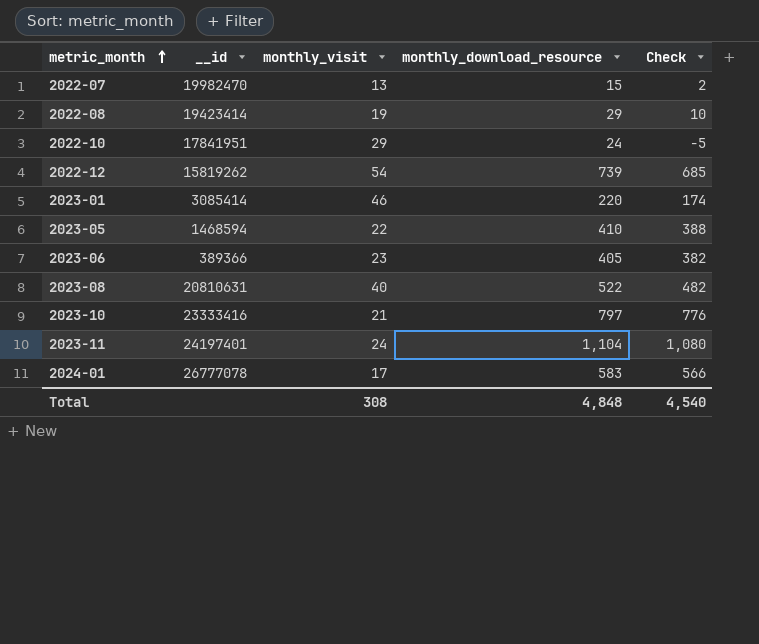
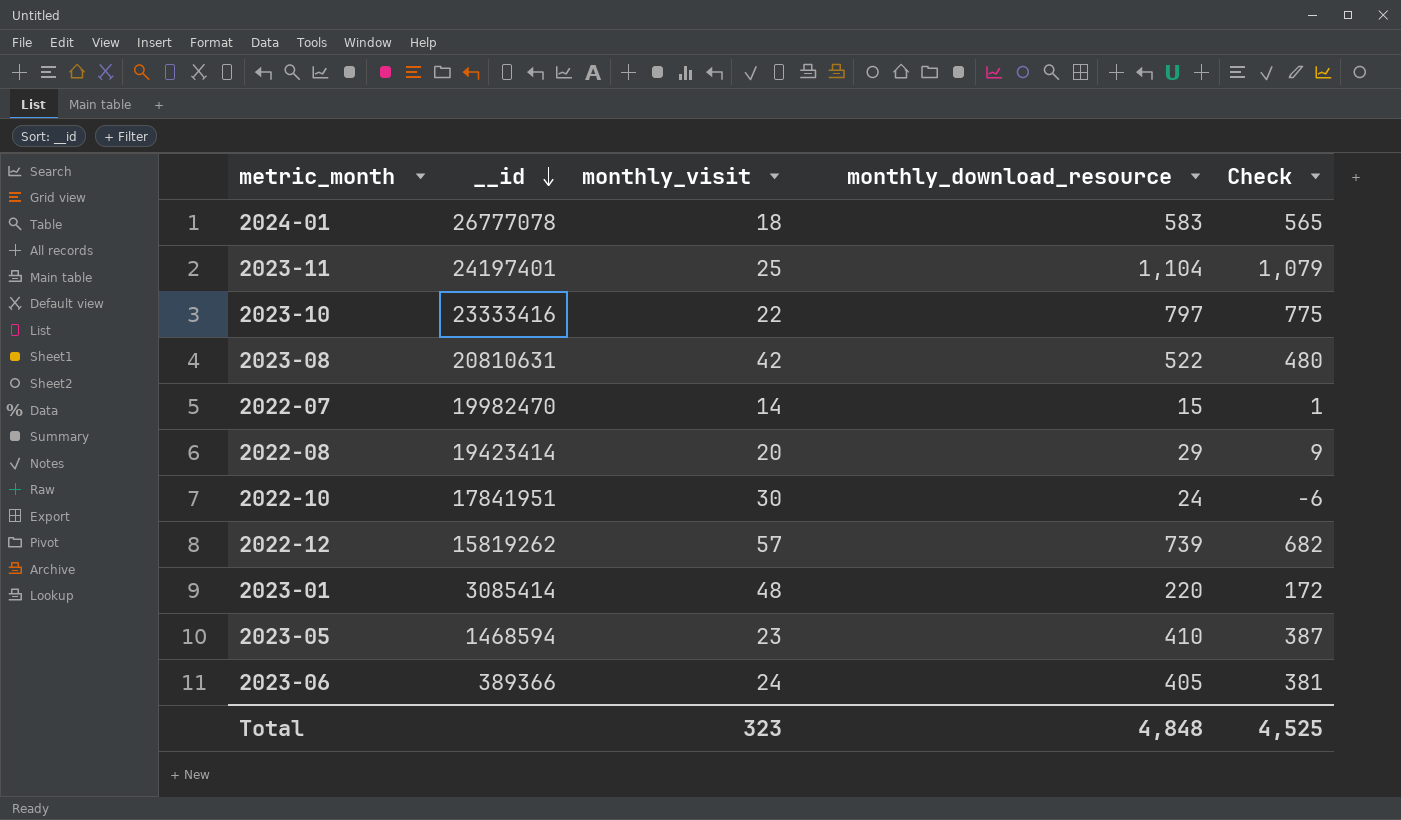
row order: metric_month ascending -> __id descending
2024-01 | monthly_visit: 17 -> 18
2024-01 | Check: 566 -> 565
2023-11 | monthly_visit: 24 -> 25
2023-11 | Check: 1,080 -> 1,079
2023-10 | monthly_visit: 21 -> 22
2023-10 | Check: 776 -> 775
2023-08 | monthly_visit: 40 -> 42
2023-08 | Check: 482 -> 480
2022-07 | monthly_visit: 13 -> 14
2022-07 | Check: 2 -> 1
2022-08 | monthly_visit: 19 -> 20
2022-08 | Check: 10 -> 9
2022-10 | monthly_visit: 29 -> 30
2022-10 | Check: -5 -> -6
2022-12 | monthly_visit: 54 -> 57
2022-12 | Check: 685 -> 682
2023-01 | monthly_visit: 46 -> 48
2023-01 | Check: 174 -> 172
2023-05 | monthly_visit: 22 -> 23
2023-05 | Check: 388 -> 387
2023-06 | monthly_visit: 23 -> 24
2023-06 | Check: 382 -> 381
Total | monthly_visit: 308 -> 323
Total | Check: 4,540 -> 4,525

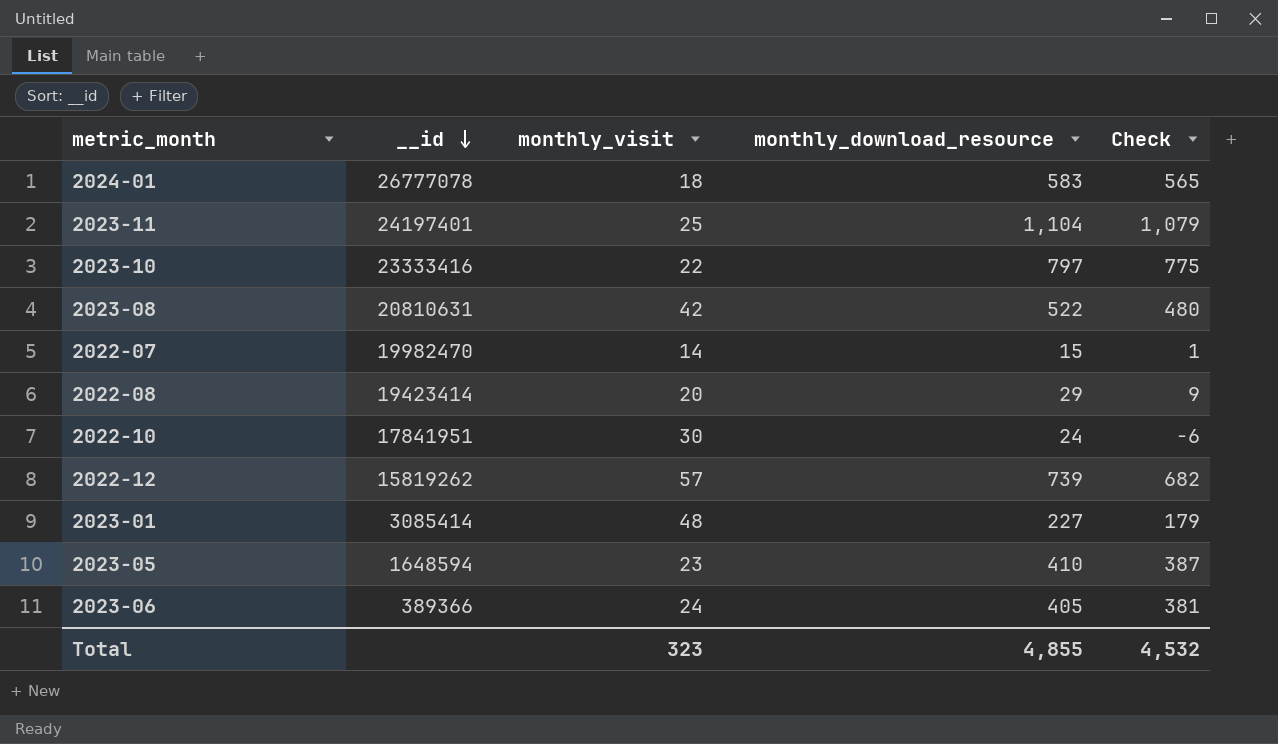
2023-01 | monthly_download_resource: 220 -> 227
2023-01 | Check: 172 -> 179
2023-05 | __id: 1468594 -> 1648594
Total | monthly_download_resource: 4,848 -> 4,855
Total | Check: 4,525 -> 4,532

